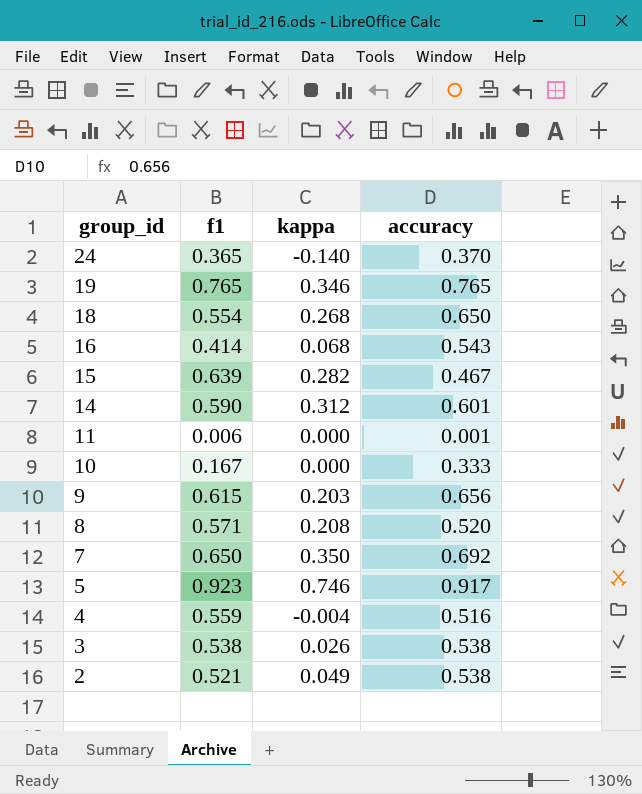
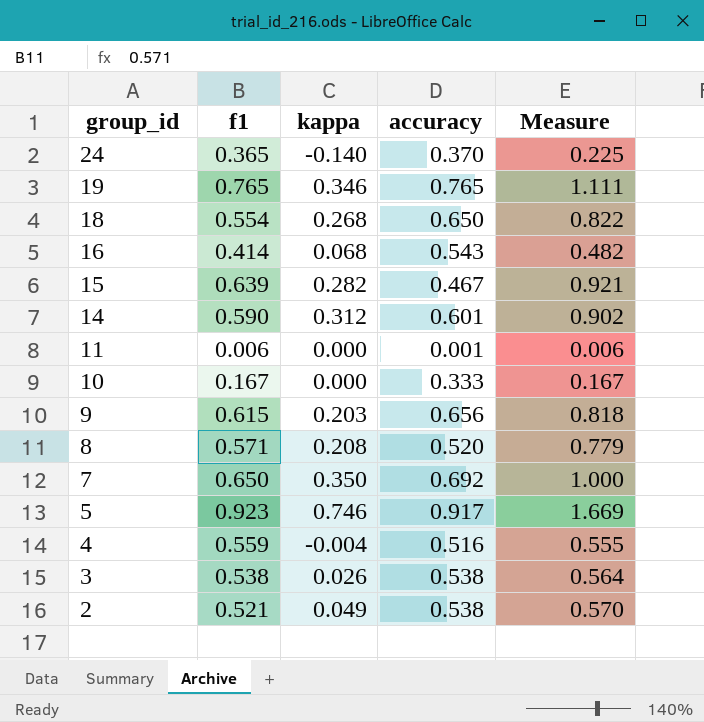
column Measure | formula: none -> [f1] + [kappa]

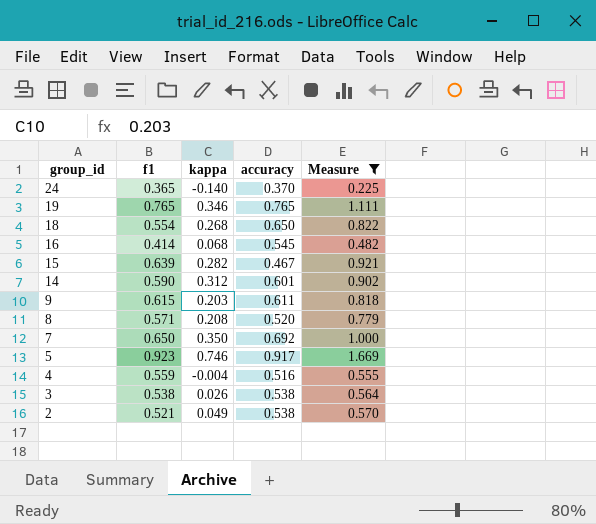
filter: none -> Measure >= 0.225
16 | accuracy: 0.543 -> 0.545
9 | accuracy: 0.656 -> 0.611

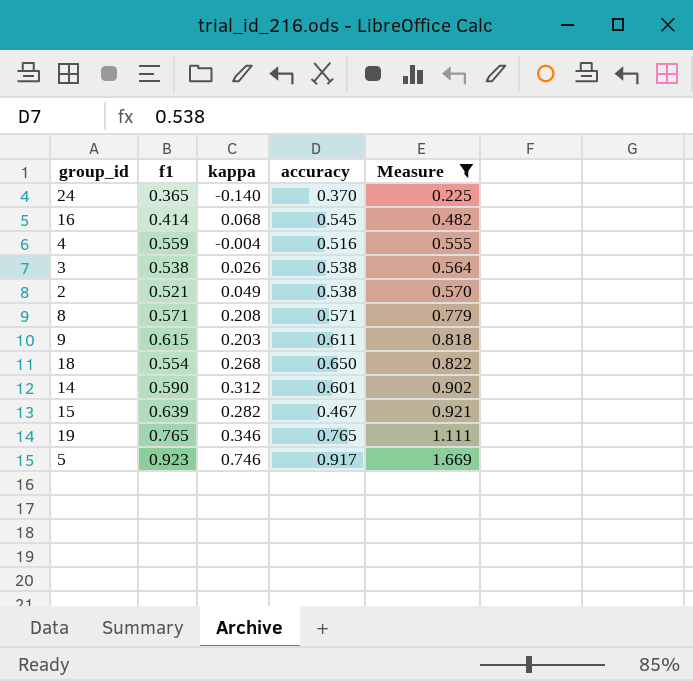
row order: group_id descending -> Measure ascending
row 7: 0.650 | 0.350 | 0.692 | 1.000 -> none
8 | accuracy: 0.520 -> 0.571

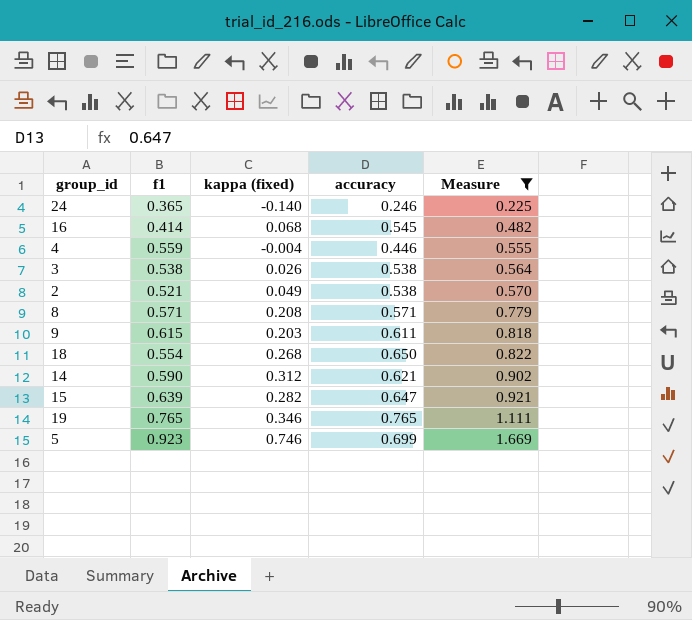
column name: kappa -> kappa (fixed)
24 | accuracy: 0.370 -> 0.246
4 | accuracy: 0.516 -> 0.446
14 | accuracy: 0.601 -> 0.621
15 | accuracy: 0.467 -> 0.647
5 | accuracy: 0.917 -> 0.699

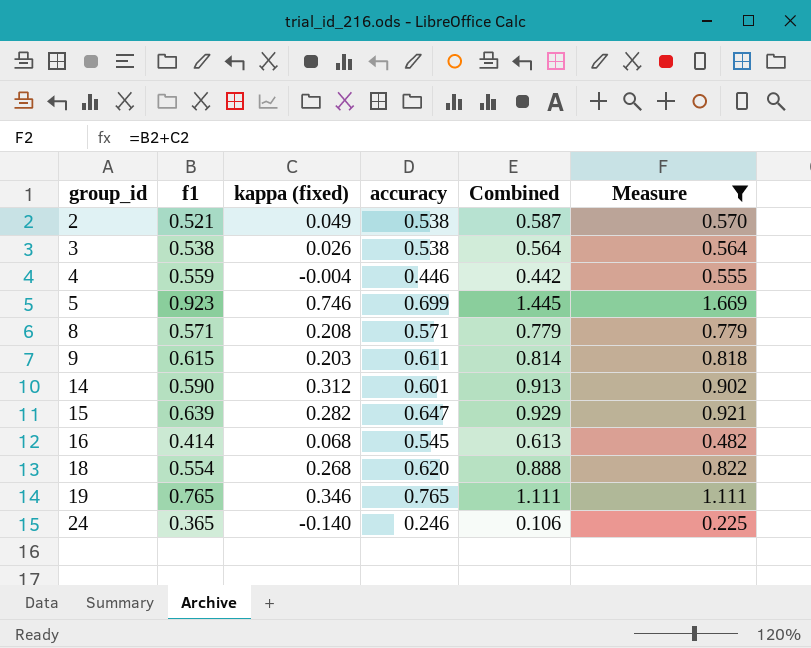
row order: Measure ascending -> group_id ascending
column Combined | formula: none -> [kappa (fixed)] + [accuracy]
14 | accuracy: 0.621 -> 0.601
18 | accuracy: 0.650 -> 0.620

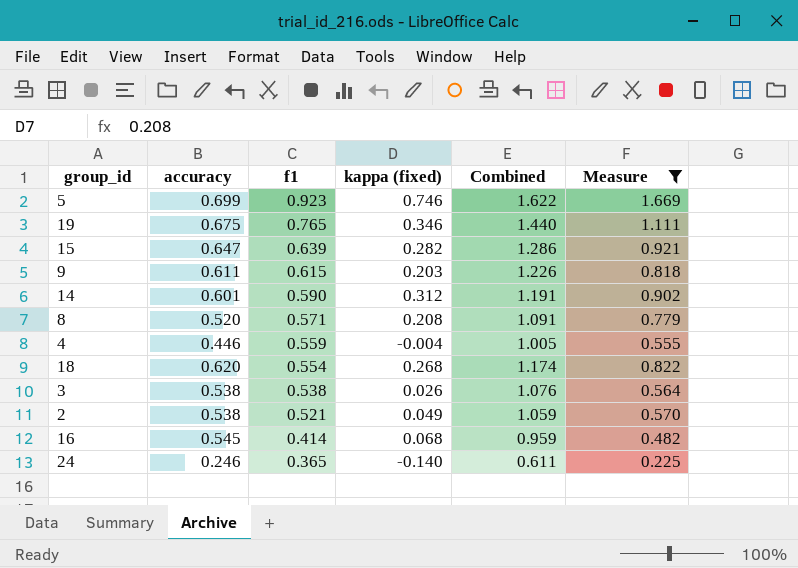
row order: group_id ascending -> f1 descending
column accuracy | position: 4 -> 2
column Combined | formula: [kappa (fixed)] + [accuracy] -> [accuracy] + [f1]
19 | accuracy: 0.765 -> 0.675
8 | accuracy: 0.571 -> 0.520

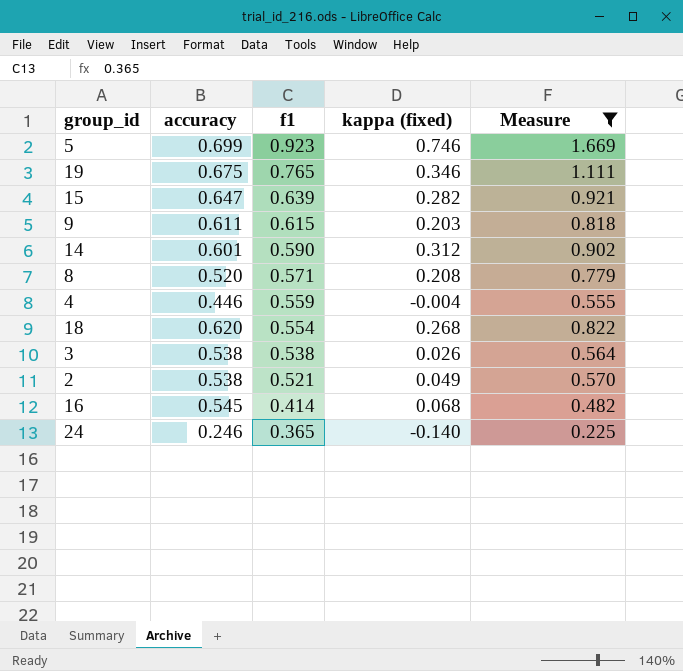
column Combined | formula: [accuracy] + [f1] -> none

